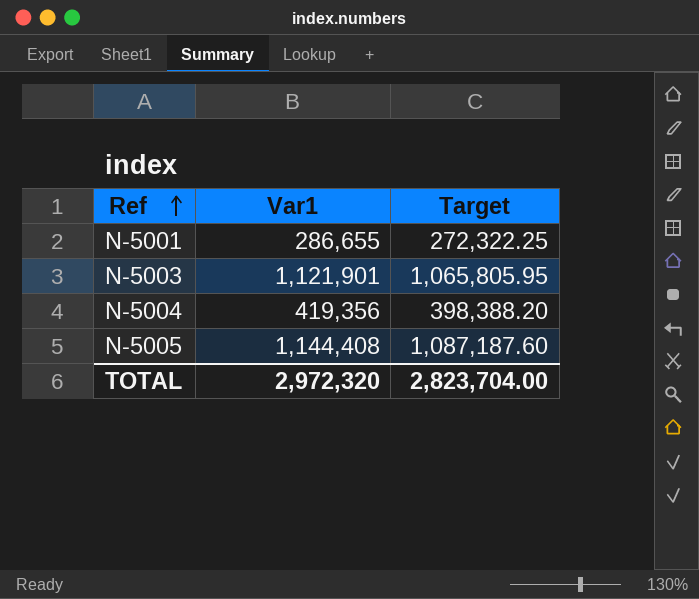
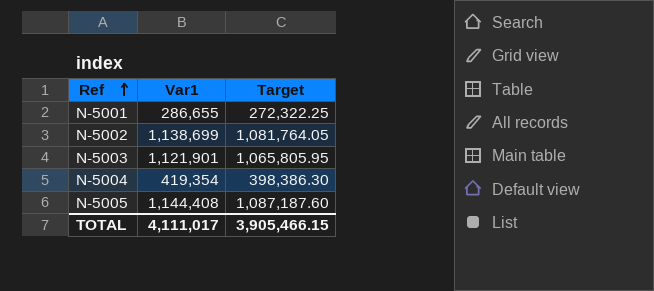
row N-5002: none -> 1,138,699 | 1,081,764.05
N-5004 | Var1: 419,356 -> 419,354
N-5004 | Target: 398,388.20 -> 398,386.30
TOTAL | Var1: 2,972,320 -> 4,111,017
TOTAL | Target: 2,823,704.00 -> 3,905,466.15

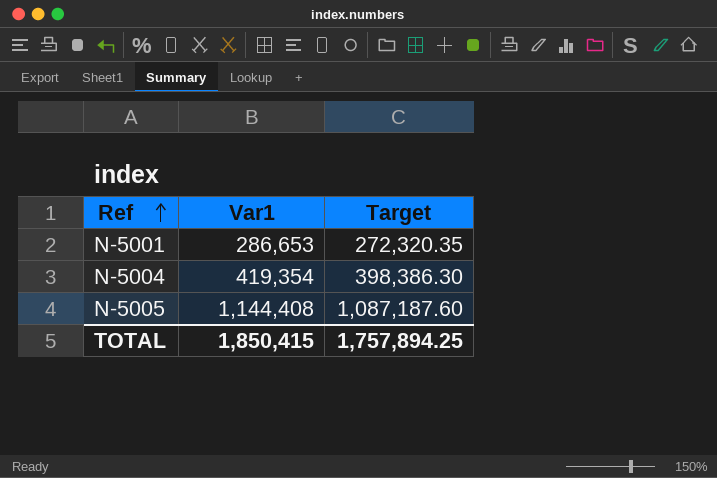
row N-5002: 1,138,699 | 1,081,764.05 -> none
row N-5003: 1,121,901 | 1,065,805.95 -> none
N-5001 | Var1: 286,655 -> 286,653
N-5001 | Target: 272,322.25 -> 272,320.35
TOTAL | Var1: 4,111,017 -> 1,850,415
TOTAL | Target: 3,905,466.15 -> 1,757,894.25

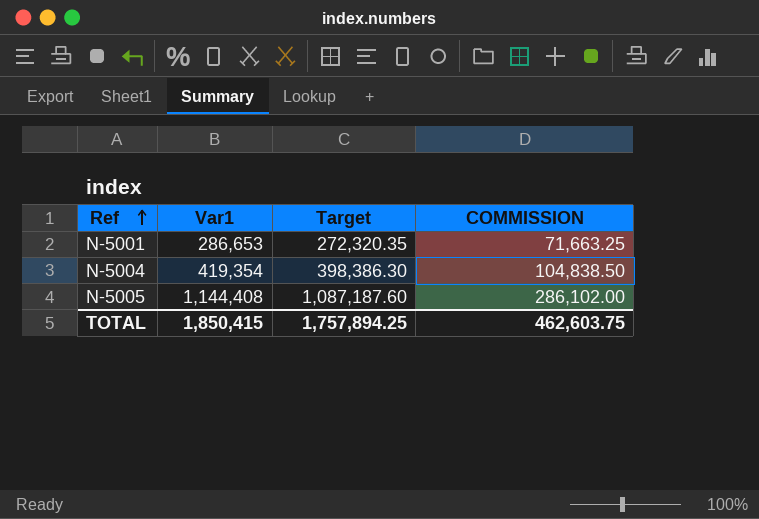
column COMMISSION | formula: none -> [Var1] * 0.25

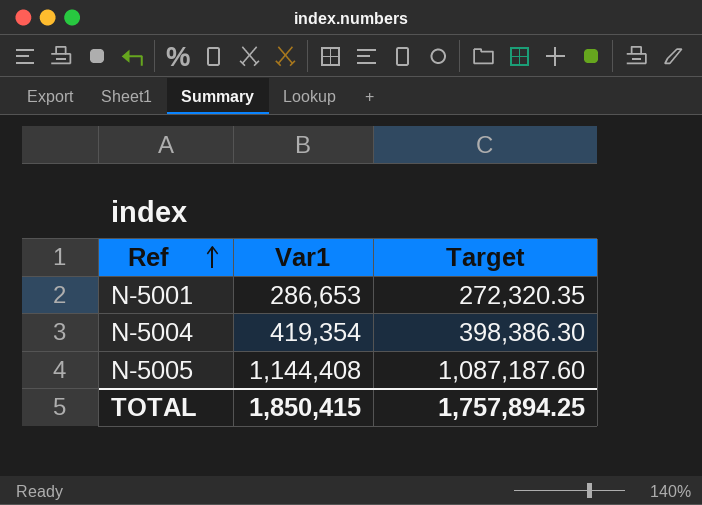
column COMMISSION | formula: [Var1] * 0.25 -> none

